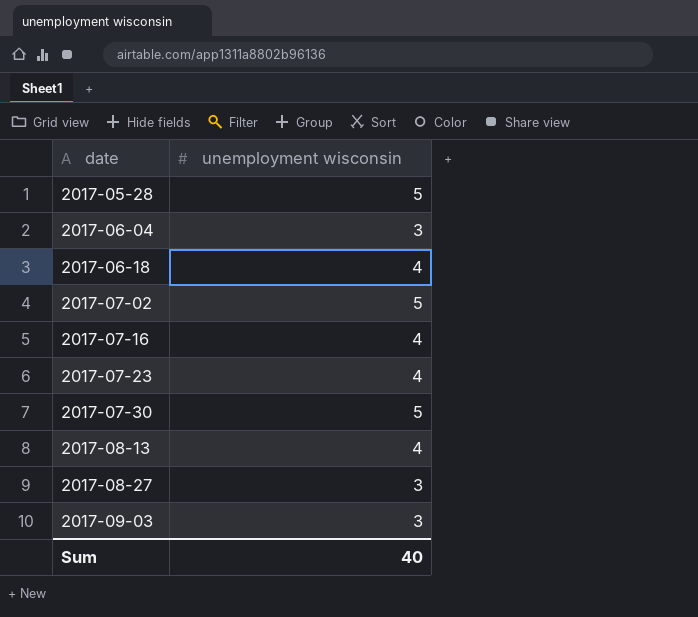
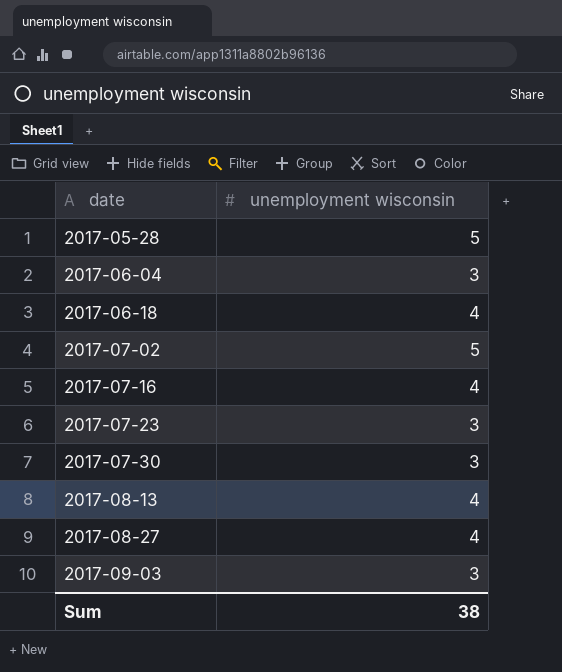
2017-07-23 | unemployment wisconsin: 4 -> 3
2017-07-30 | unemployment wisconsin: 5 -> 3
2017-08-27 | unemployment wisconsin: 3 -> 4
Sum | unemployment wisconsin: 40 -> 38

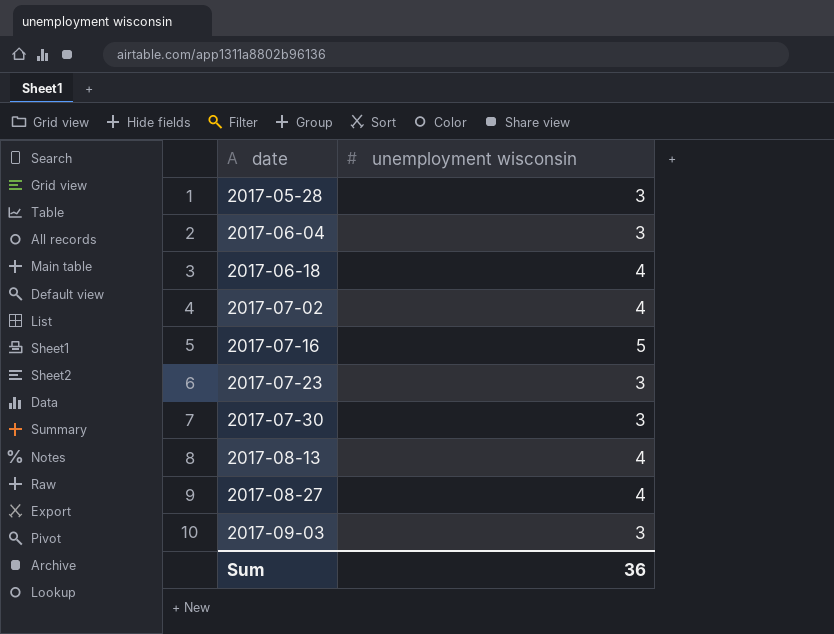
2017-05-28 | unemployment wisconsin: 5 -> 3
2017-07-02 | unemployment wisconsin: 5 -> 4
2017-07-16 | unemployment wisconsin: 4 -> 5
Sum | unemployment wisconsin: 38 -> 36

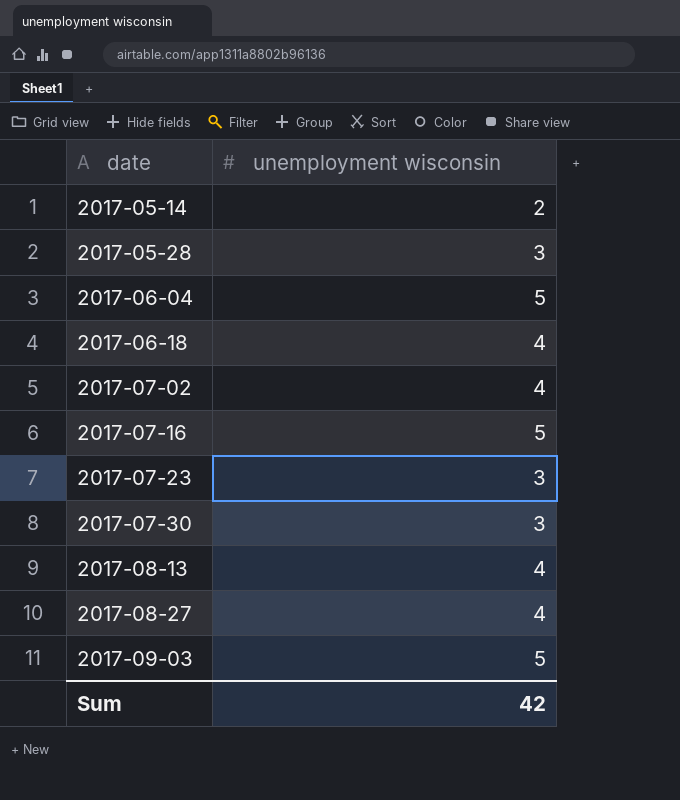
row 2017-05-14: none -> 2
2017-06-04 | unemployment wisconsin: 3 -> 5
2017-09-03 | unemployment wisconsin: 3 -> 5
Sum | unemployment wisconsin: 36 -> 42

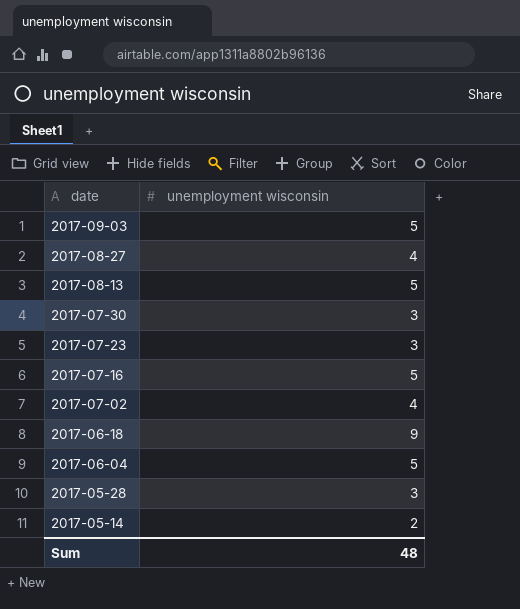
row order: date ascending -> date descending
2017-08-13 | unemployment wisconsin: 4 -> 5
2017-06-18 | unemployment wisconsin: 4 -> 9
Sum | unemployment wisconsin: 42 -> 48

